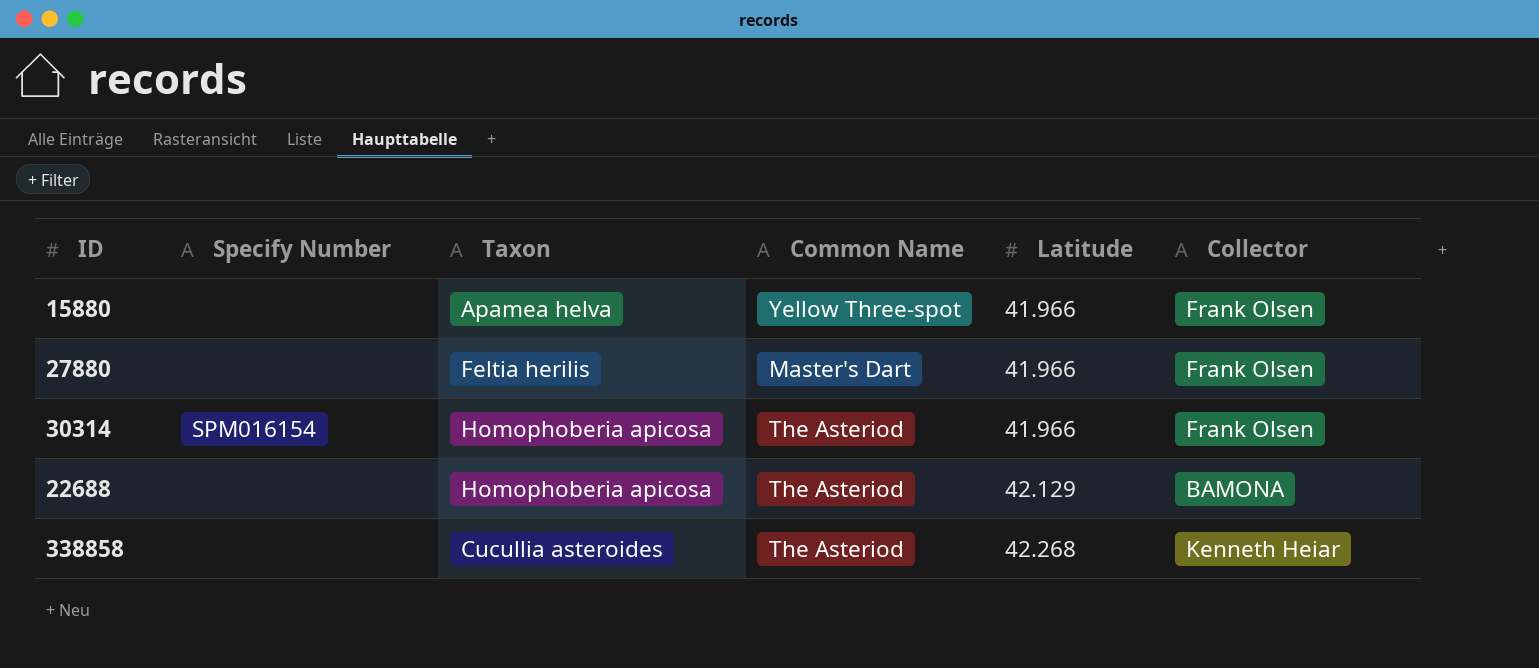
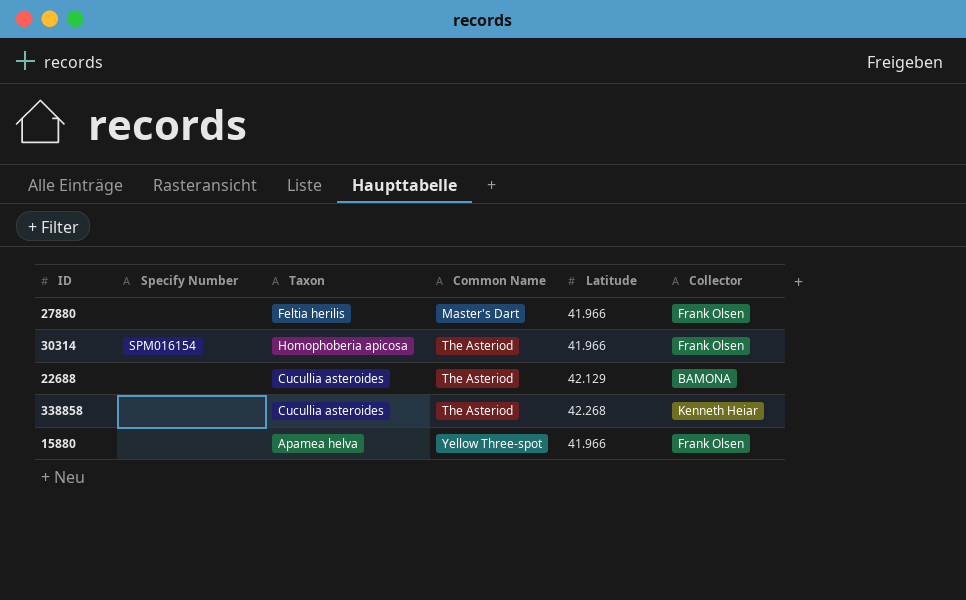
row order: Latitude ascending -> Common Name ascending
22688 | Taxon: Homophoberia apicosa -> Cucullia asteroides

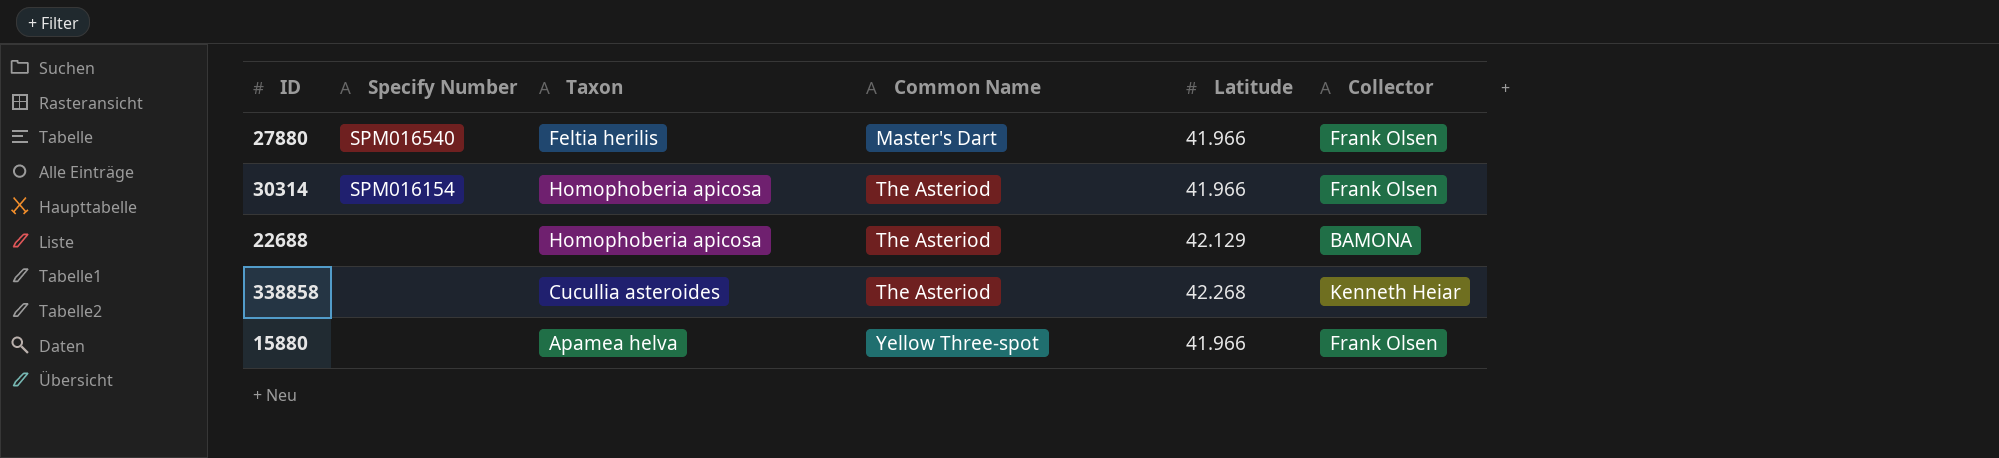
27880 | Specify Number: none -> SPM016540
22688 | Taxon: Cucullia asteroides -> Homophoberia apicosa

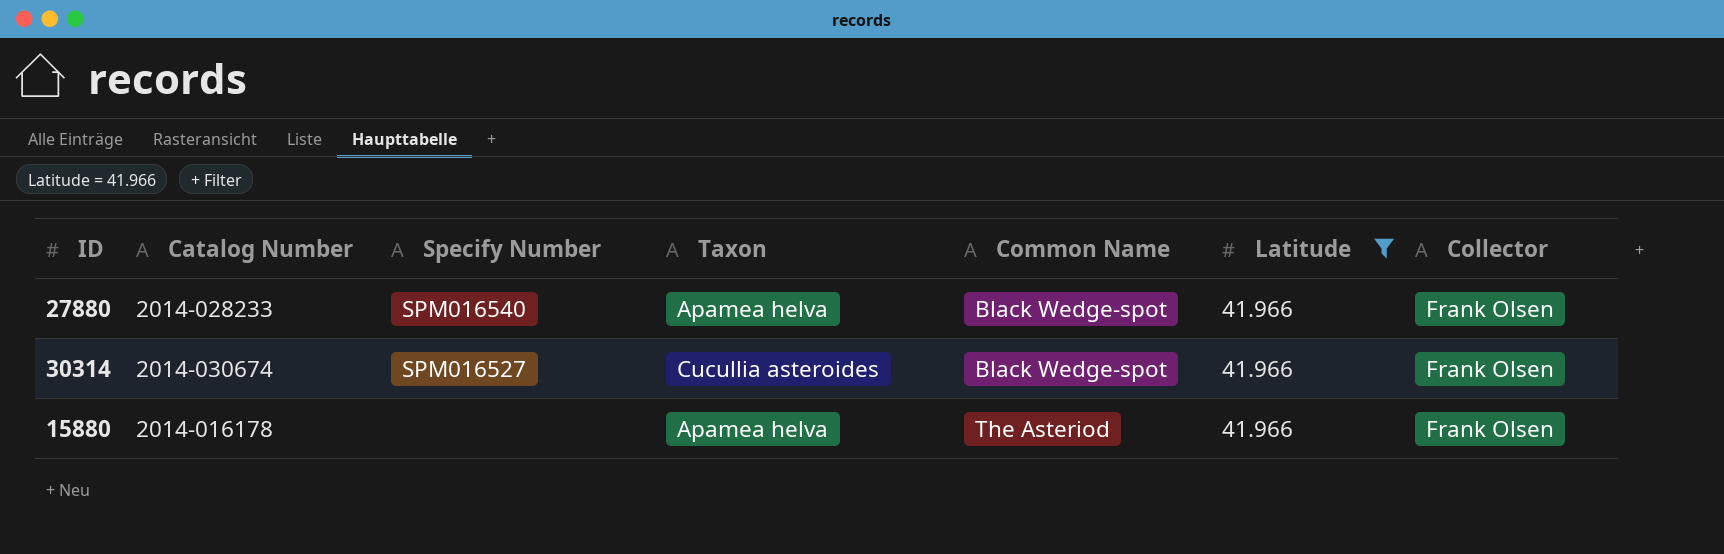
filter: none -> Latitude = 41.966
column Catalog Number | position: none -> 2
27880 | Taxon: Feltia herilis -> Apamea helva
27880 | Common Name: Master's Dart -> Black Wedge-spot
30314 | Specify Number: SPM016154 -> SPM016527
30314 | Taxon: Homophoberia apicosa -> Cucullia asteroides
30314 | Common Name: The Asteriod -> Black Wedge-spot
15880 | Common Name: Yellow Three-spot -> The Asteriod

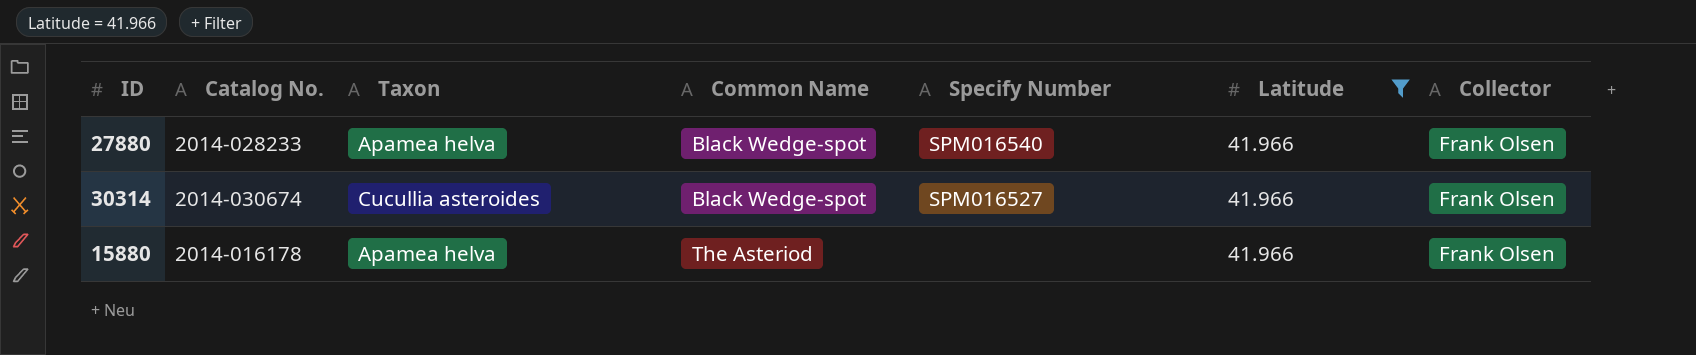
column name: Catalog Number -> Catalog No.
column Specify Number | position: 3 -> 5

